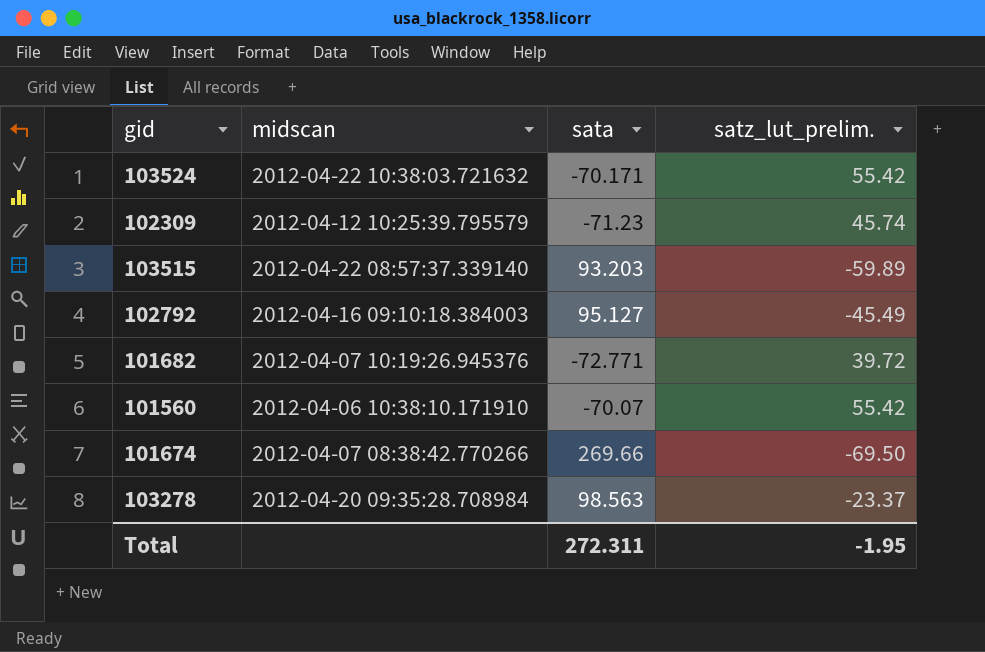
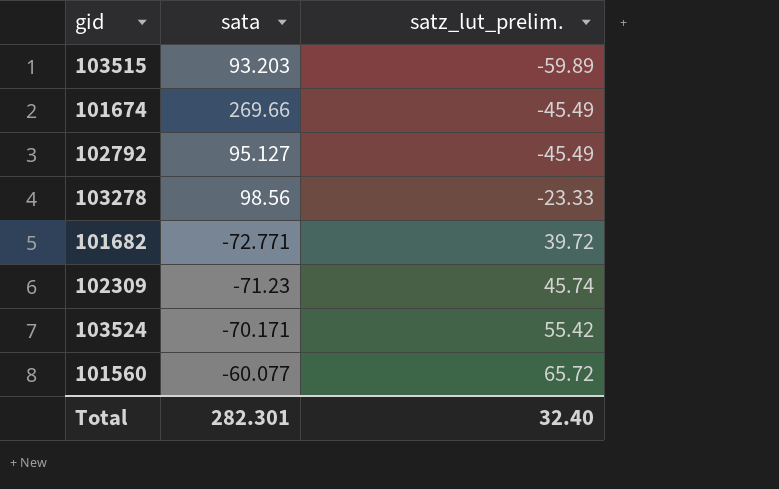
row order: none -> satz_lut_prelim. ascending
column midscan | position: 2 -> none
101674 | satz_lut_prelim.: -69.50 -> -45.49
103278 | sata: 98.563 -> 98.56
103278 | satz_lut_prelim.: -23.37 -> -23.33
101560 | sata: -70.07 -> -60.077
101560 | satz_lut_prelim.: 55.42 -> 65.72
Total | sata: 272.311 -> 282.301
Total | satz_lut_prelim.: -1.95 -> 32.40

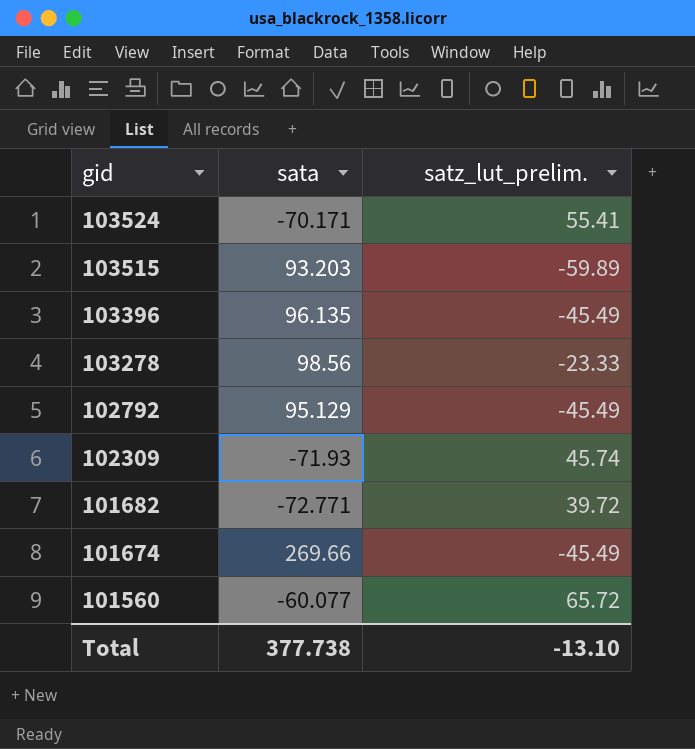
row order: satz_lut_prelim. ascending -> gid descending
103524 | satz_lut_prelim.: 55.42 -> 55.41
row 103396: none -> 96.135 | -45.49
102792 | sata: 95.127 -> 95.129
102309 | sata: -71.23 -> -71.93
Total | sata: 282.301 -> 377.738
Total | satz_lut_prelim.: 32.40 -> -13.10

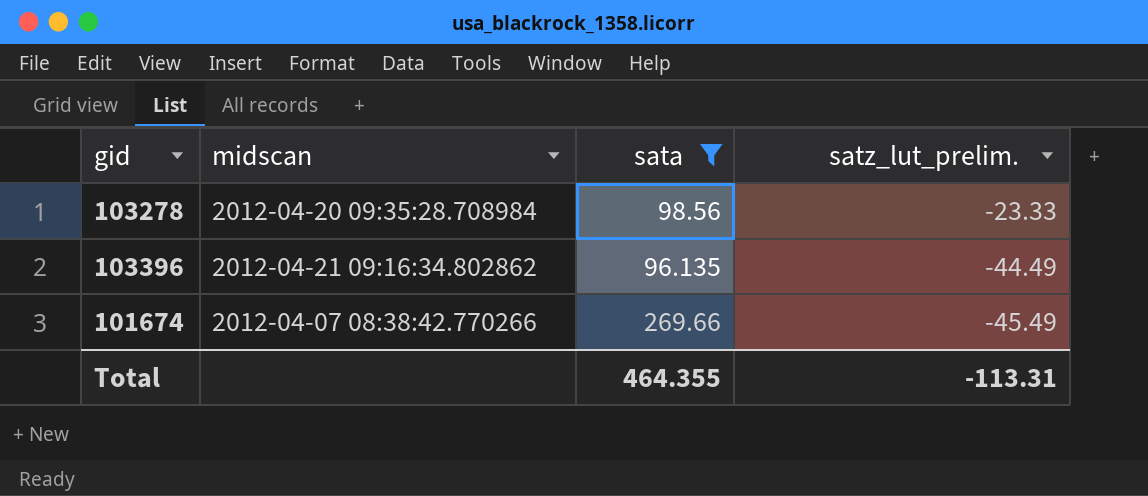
filter: none -> sata >= 96.135
row order: gid descending -> satz_lut_prelim. descending
column midscan | position: none -> 2
103396 | satz_lut_prelim.: -45.49 -> -44.49
Total | sata: 377.738 -> 464.355
Total | satz_lut_prelim.: -13.10 -> -113.31

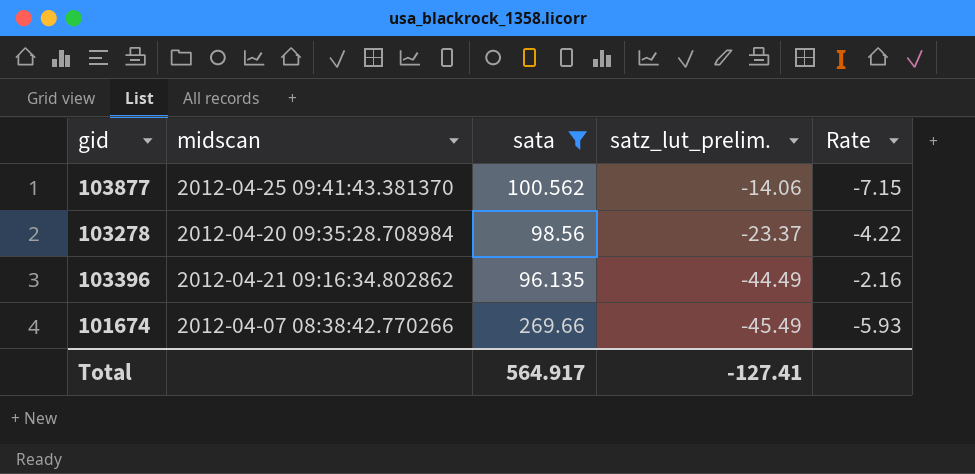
column Rate | formula: none -> [sata] / [satz_lut_prelim.]
row 103877: none -> 2012-04-25 09:41:43.381370 | 100.562 | -14.06 | -7.15
103278 | satz_lut_prelim.: -23.33 -> -23.37
Total | sata: 464.355 -> 564.917
Total | satz_lut_prelim.: -113.31 -> -127.41

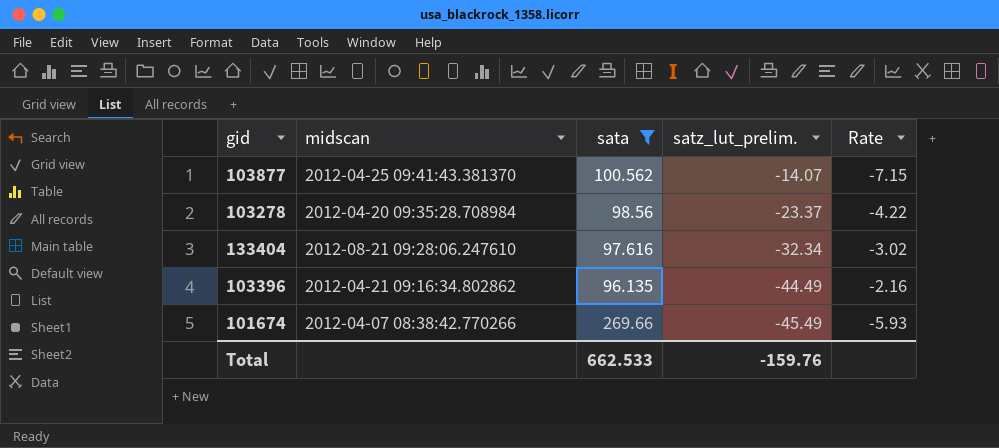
103877 | satz_lut_prelim.: -14.06 -> -14.07
row 133404: none -> 2012-08-21 09:28:06.247610 | 97.616 | -32.34 | -3.02
Total | sata: 564.917 -> 662.533
Total | satz_lut_prelim.: -127.41 -> -159.76

